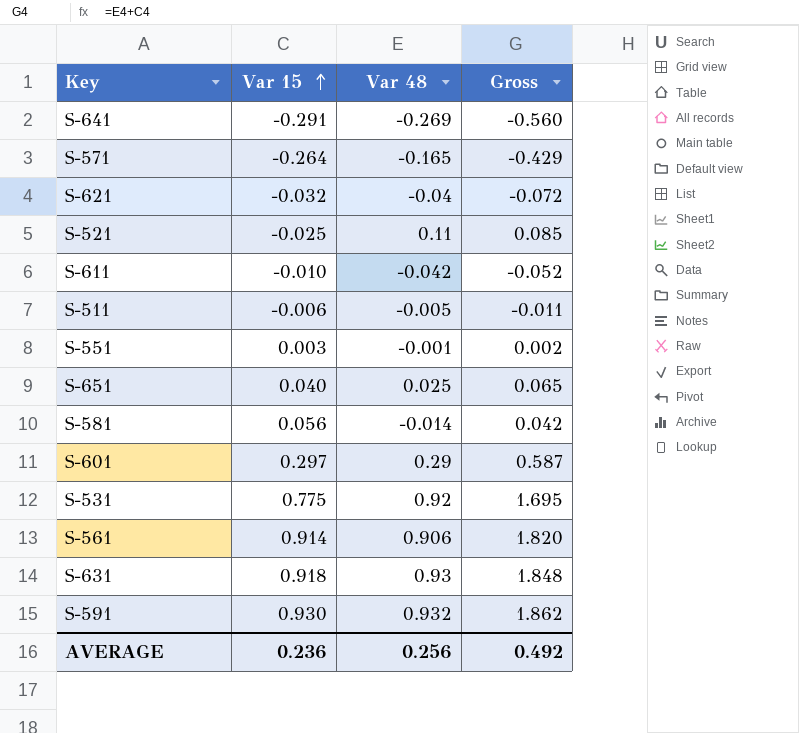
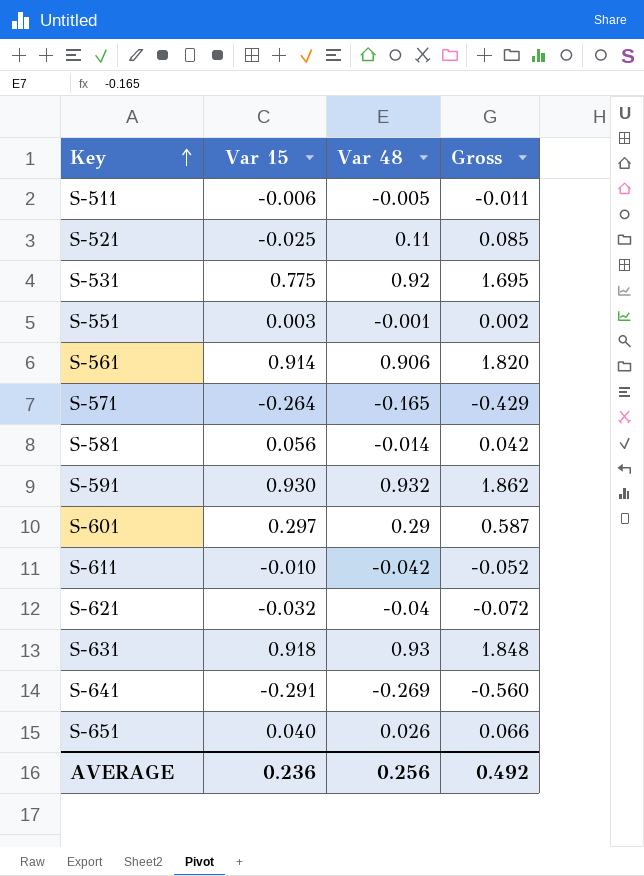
row order: Var 15 ascending -> Key ascending
S-651 | Var 48: 0.025 -> 0.026
S-651 | Gross: 0.065 -> 0.066

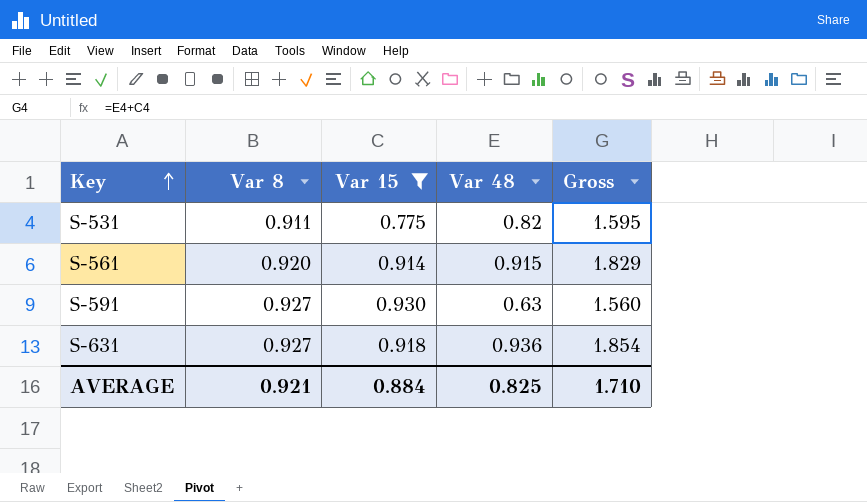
filter: none -> Var 15 >= 0.775
column Var 8 | position: none -> 2
S-531 | Var 48: 0.92 -> 0.82
S-531 | Gross: 1.695 -> 1.595
S-561 | Var 48: 0.906 -> 0.915
S-561 | Gross: 1.820 -> 1.829
S-591 | Var 48: 0.932 -> 0.63
S-591 | Gross: 1.862 -> 1.560
S-631 | Var 48: 0.93 -> 0.936
S-631 | Gross: 1.848 -> 1.854
AVERAGE | Var 15: 0.236 -> 0.884
AVERAGE | Var 48: 0.256 -> 0.825
AVERAGE | Gross: 0.492 -> 1.710

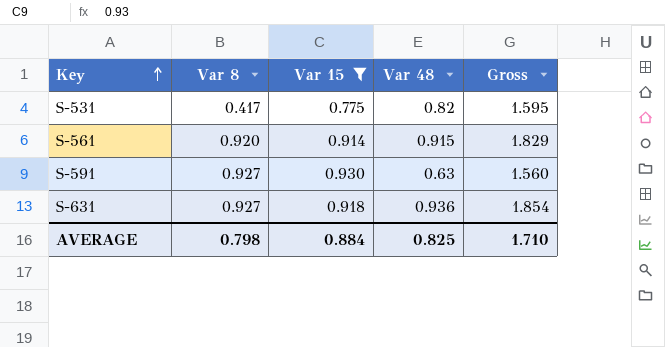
S-531 | Var 8: 0.911 -> 0.417
AVERAGE | Var 8: 0.921 -> 0.798

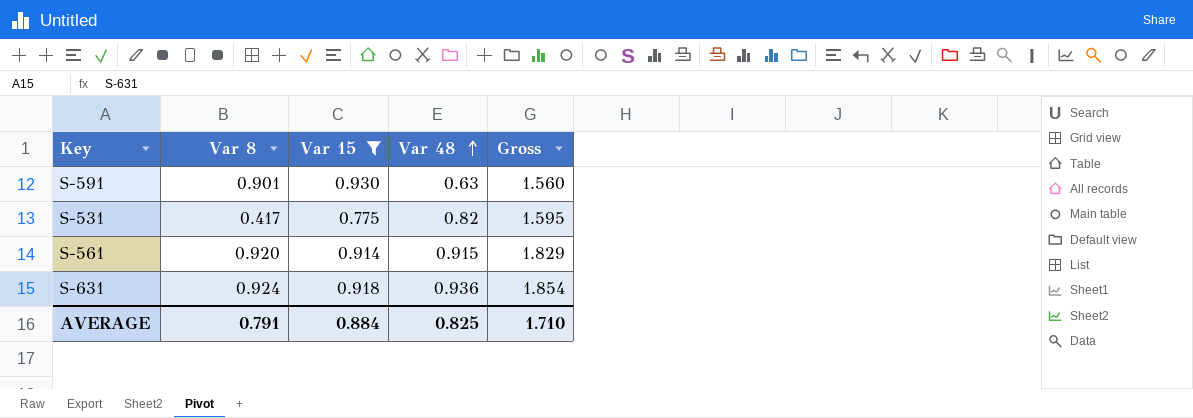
row order: Key ascending -> Var 48 ascending
S-591 | Var 8: 0.927 -> 0.901
S-631 | Var 8: 0.927 -> 0.924
AVERAGE | Var 8: 0.798 -> 0.791

